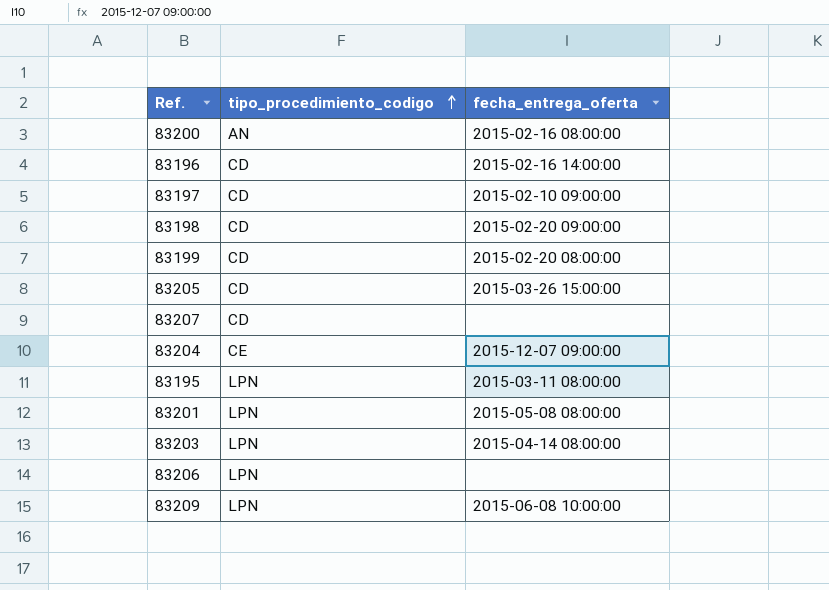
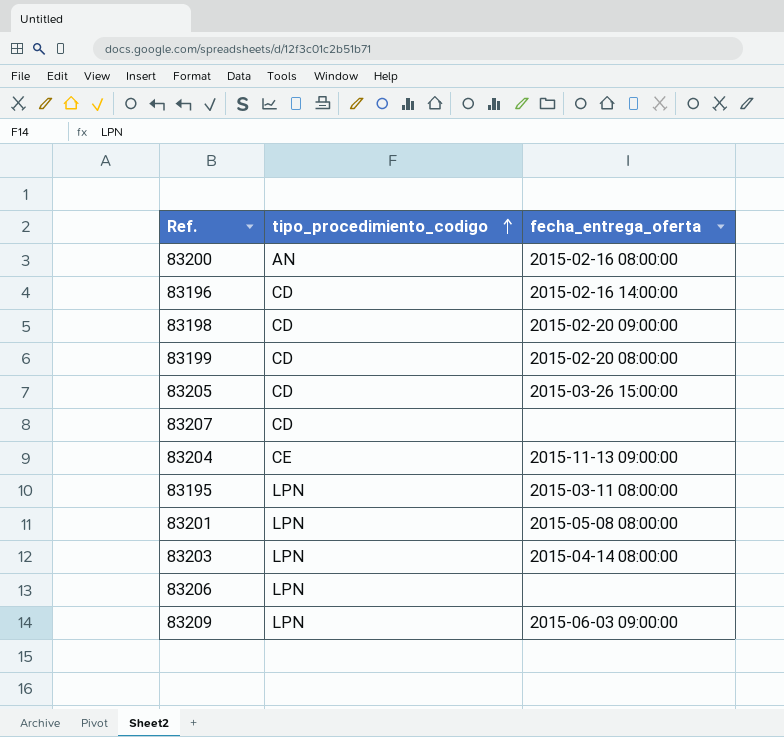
row 83197: CD | 2015-02-10 09:00:00 -> none
83204 | fecha_entrega_oferta: 2015-12-07 09:00:00 -> 2015-11-13 09:00:00
83209 | fecha_entrega_oferta: 2015-06-08 10:00:00 -> 2015-06-03 09:00:00

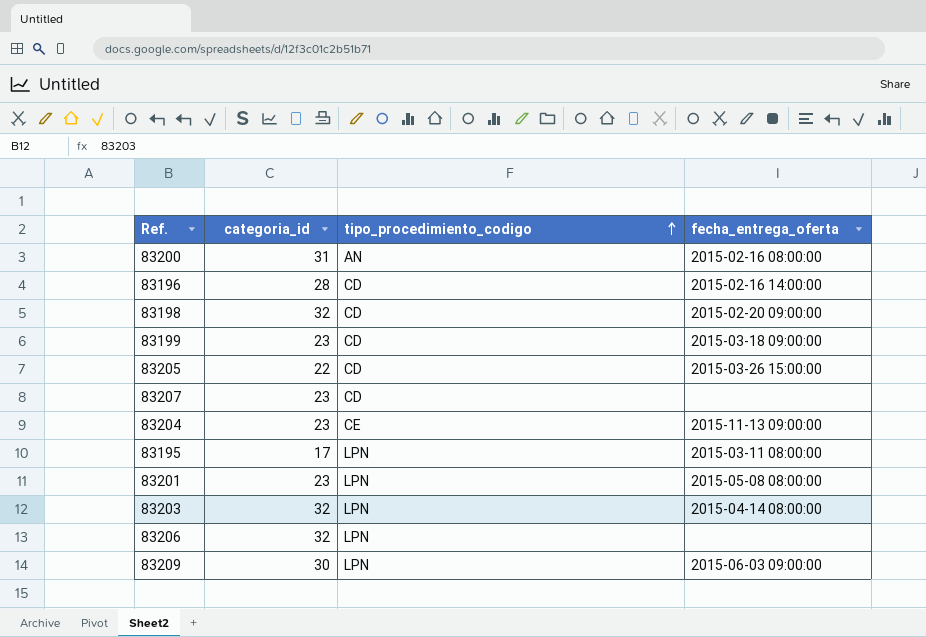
column categoria_id | position: none -> 2
83199 | fecha_entrega_oferta: 2015-02-20 08:00:00 -> 2015-03-18 09:00:00

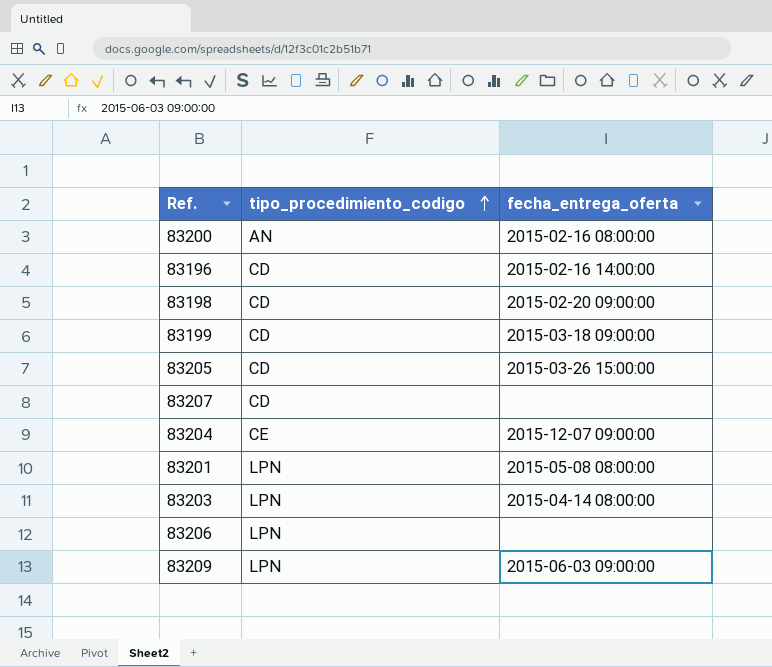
column categoria_id | position: 2 -> none
row 83195: 17 | LPN | 2015-03-11 08:00:00 -> none
83204 | fecha_entrega_oferta: 2015-11-13 09:00:00 -> 2015-12-07 09:00:00

